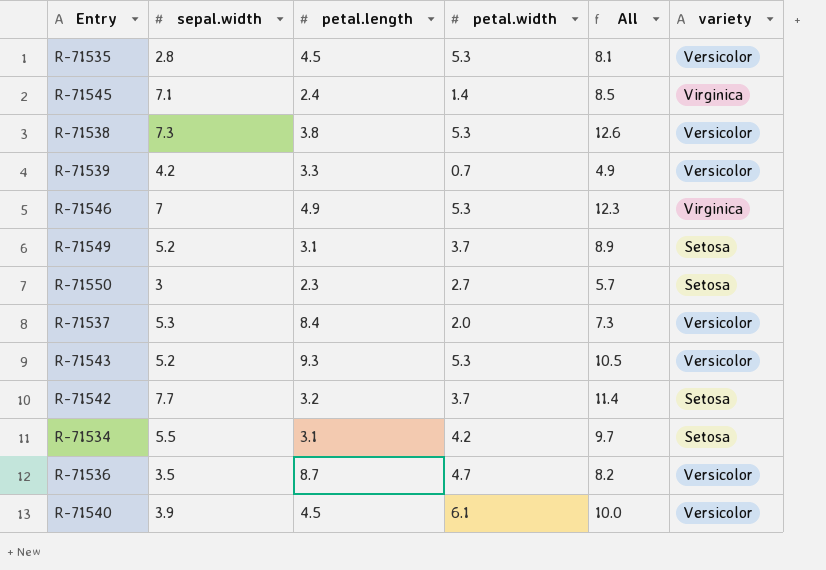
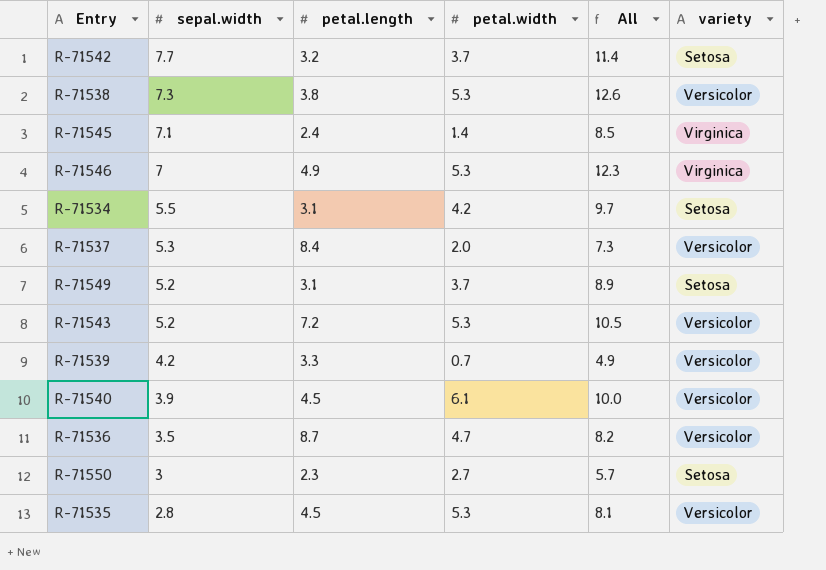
row order: none -> sepal.width descending
R-71543 | petal.length: 9.3 -> 7.2

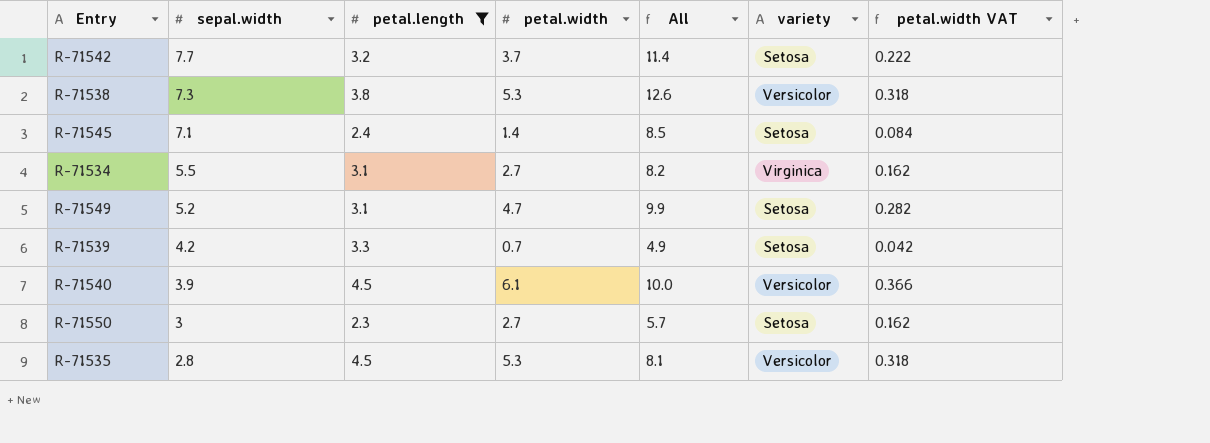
filter: none -> petal.length <= 4.5
column petal.width VAT | formula: none -> [petal.width] * 0.06
R-71545 | variety: Virginica -> Setosa
R-71534 | petal.width: 4.2 -> 2.7
R-71534 | All: 9.7 -> 8.2
R-71534 | variety: Setosa -> Virginica
R-71549 | petal.width: 3.7 -> 4.7
R-71549 | All: 8.9 -> 9.9
R-71539 | variety: Versicolor -> Setosa

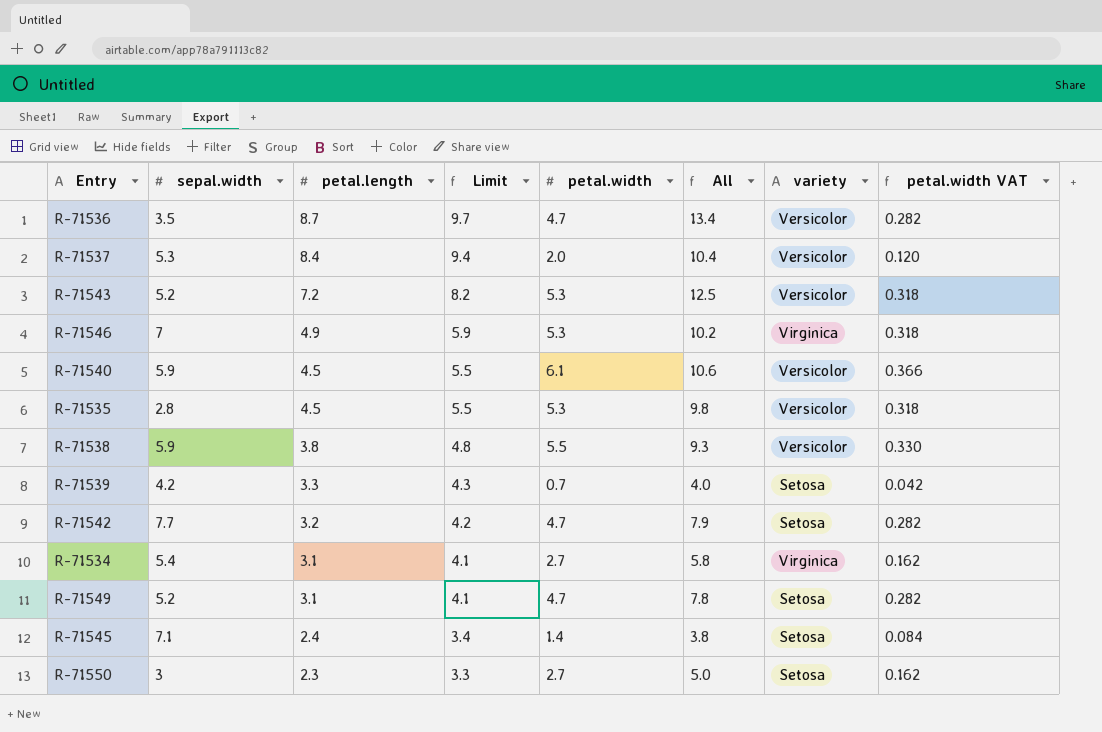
filter: petal.length <= 4.5 -> none
row order: sepal.width descending -> petal.length descending
column Limit | formula: none -> [petal.length] + 1
column All | formula: [sepal.width] + [petal.width] -> [petal.length] + [petal.width]
R-71540 | sepal.width: 3.9 -> 5.9
R-71538 | sepal.width: 7.3 -> 5.9
R-71538 | petal.width: 5.3 -> 5.5
R-71538 | petal.width VAT: 0.318 -> 0.330
R-71542 | petal.width: 3.7 -> 4.7
R-71542 | petal.width VAT: 0.222 -> 0.282
R-71534 | sepal.width: 5.5 -> 5.4

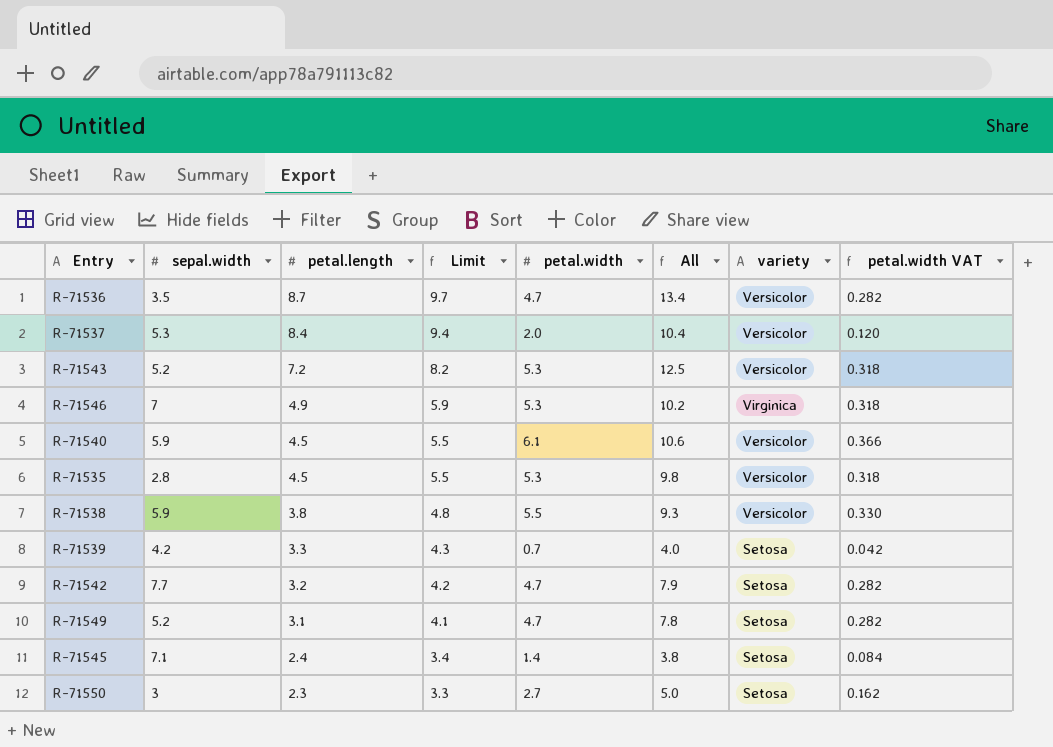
row R-71534: 5.4 | 3.1 | 4.1 | 2.7 | 5.8 | Virginica | 0.162 -> none

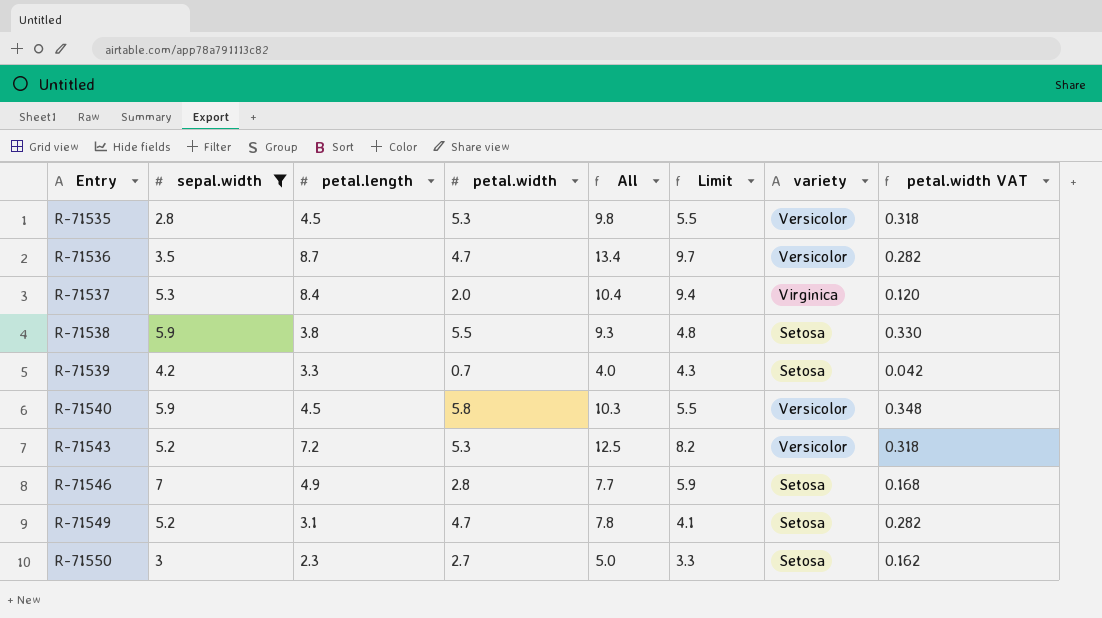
filter: none -> sepal.width <= 7
row order: petal.length descending -> Entry ascending
column Limit | position: 4 -> 6
R-71537 | variety: Versicolor -> Virginica
R-71538 | variety: Versicolor -> Setosa
R-71540 | petal.width: 6.1 -> 5.8
R-71540 | All: 10.6 -> 10.3
R-71540 | petal.width VAT: 0.366 -> 0.348
R-71546 | petal.width: 5.3 -> 2.8
R-71546 | All: 10.2 -> 7.7
R-71546 | variety: Virginica -> Setosa
R-71546 | petal.width VAT: 0.318 -> 0.168

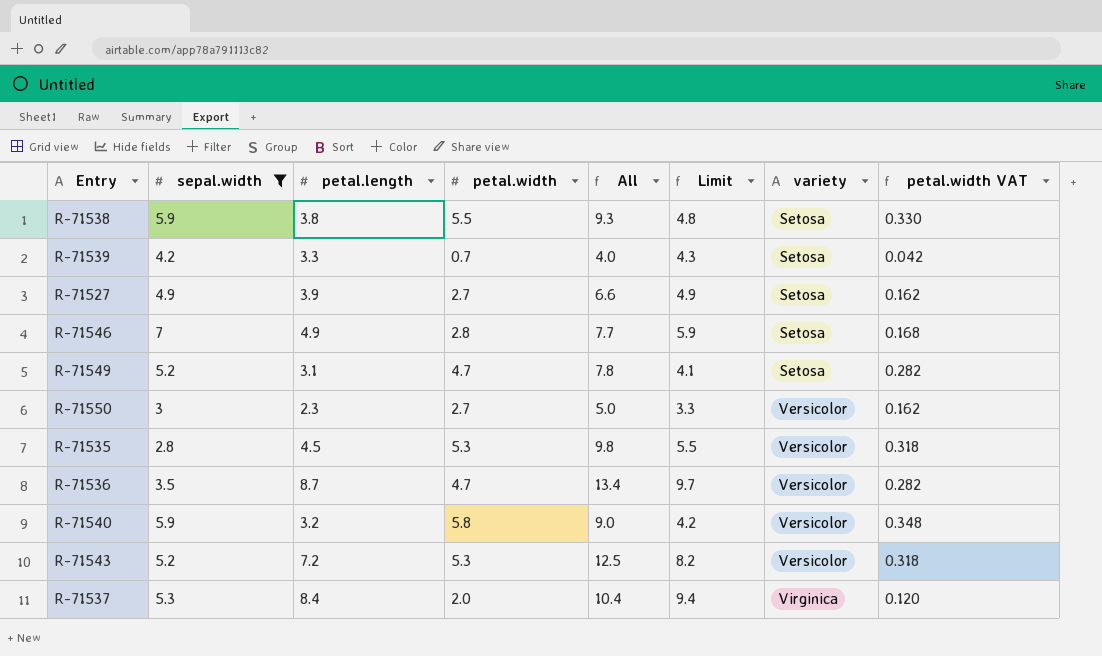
row order: Entry ascending -> variety ascending
row R-71527: none -> 4.9 | 3.9 | 2.7 | 6.6 | 4.9 | Setosa | 0.162
R-71550 | variety: Setosa -> Versicolor
R-71540 | petal.length: 4.5 -> 3.2
R-71540 | All: 10.3 -> 9.0
R-71540 | Limit: 5.5 -> 4.2

